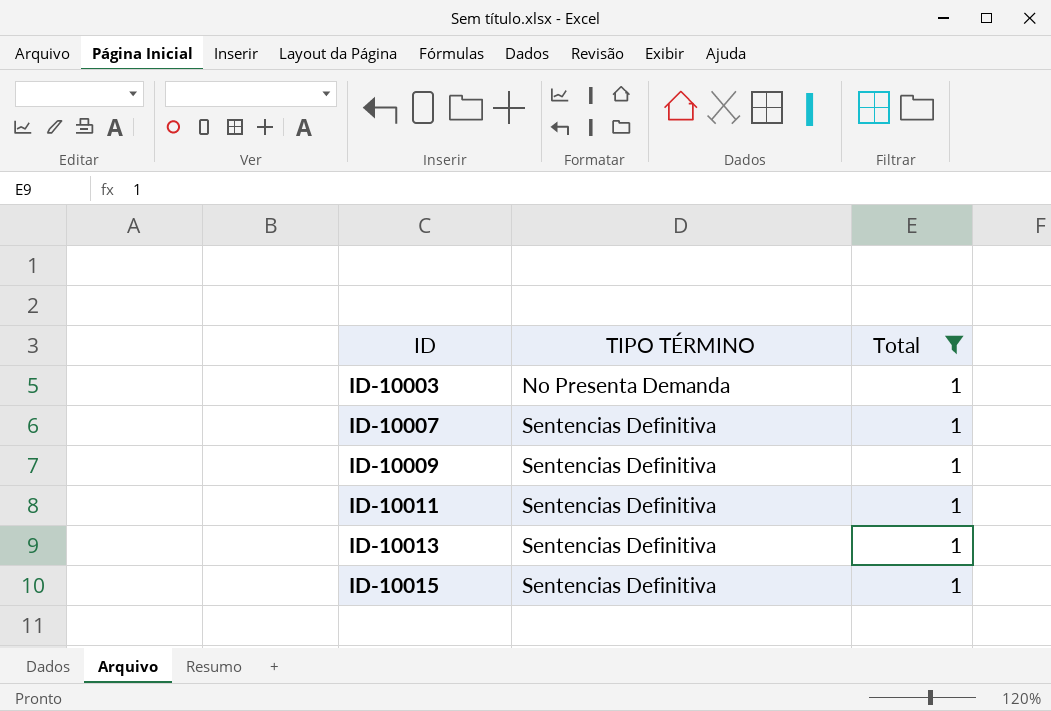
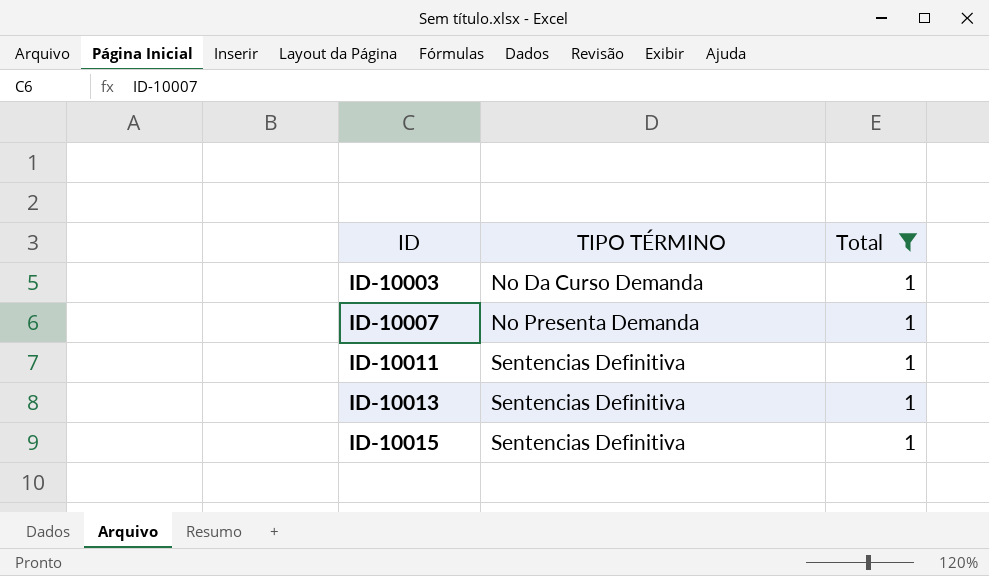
row ID-10009: Sentencias Definitiva | 1 -> none
ID-10003 | TIPO TÉRMINO: No Presenta Demanda -> No Da Curso Demanda
ID-10007 | TIPO TÉRMINO: Sentencias Definitiva -> No Presenta Demanda

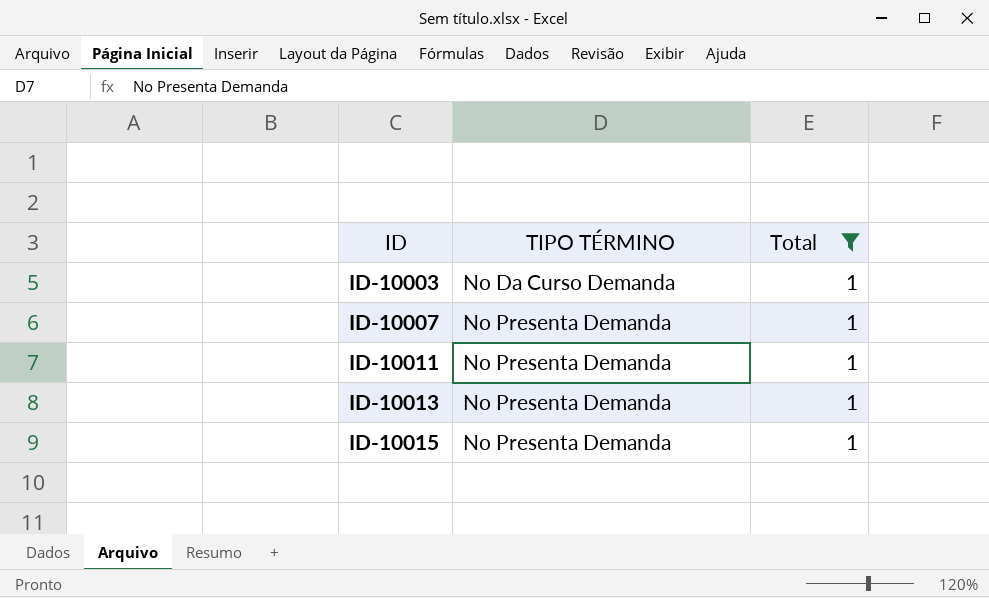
ID-10011 | TIPO TÉRMINO: Sentencias Definitiva -> No Presenta Demanda
ID-10013 | TIPO TÉRMINO: Sentencias Definitiva -> No Presenta Demanda
ID-10015 | TIPO TÉRMINO: Sentencias Definitiva -> No Presenta Demanda

